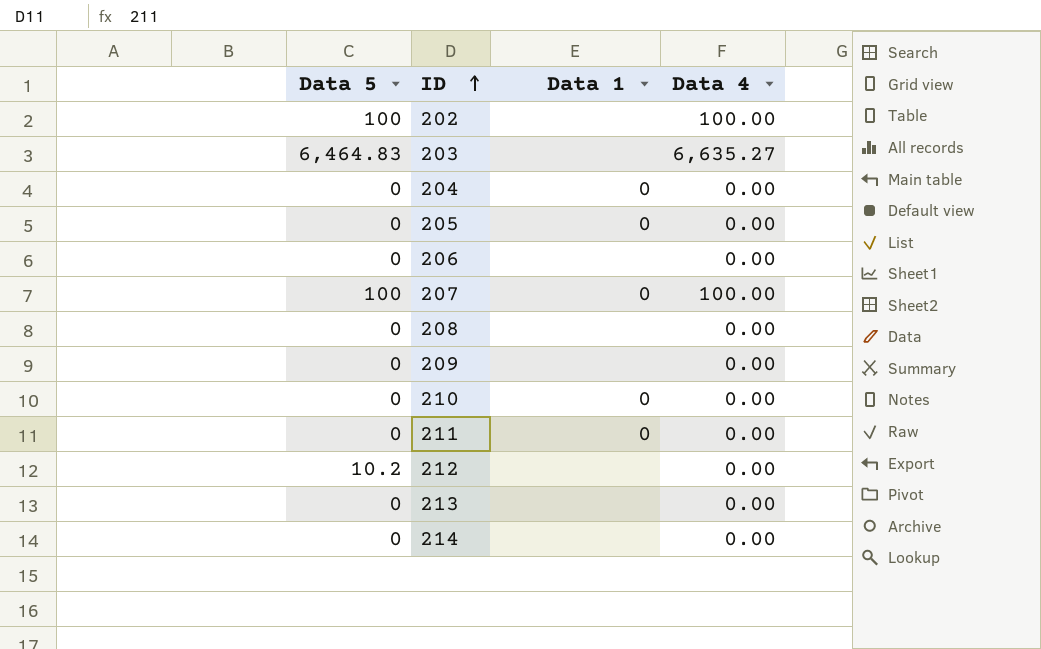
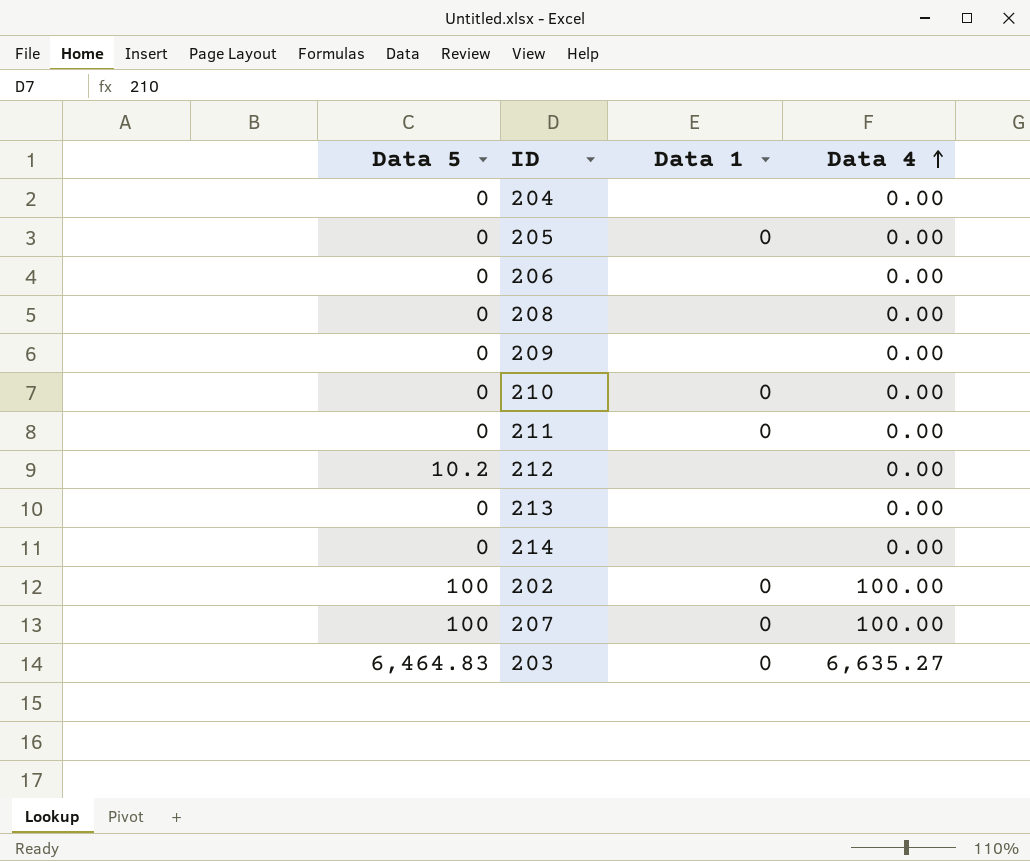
row order: ID ascending -> Data 4 ascending
204 | Data 1: 0 -> none
202 | Data 1: none -> 0
203 | Data 1: none -> 0

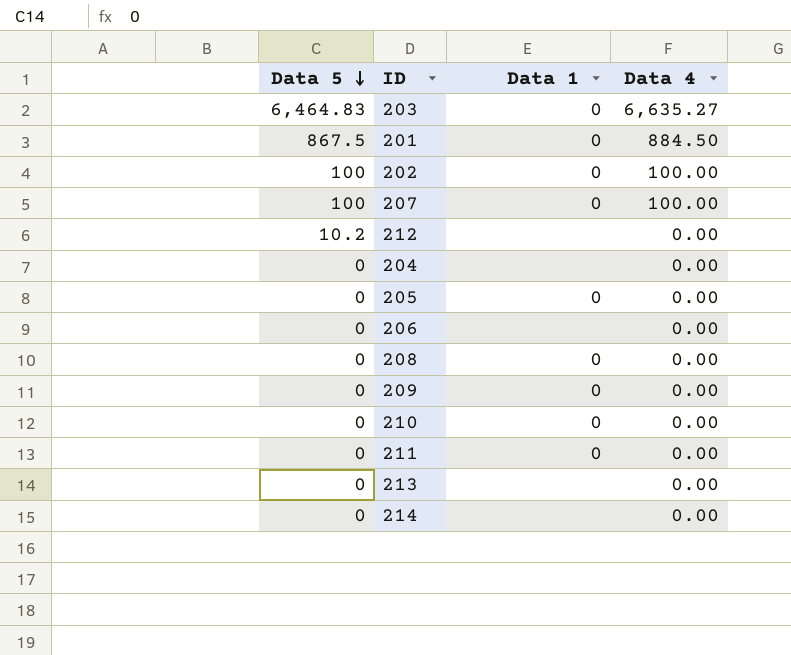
row order: Data 4 ascending -> Data 5 descending
row 201: none -> 867.5 | 0 | 884.50
208 | Data 1: none -> 0
209 | Data 1: none -> 0

